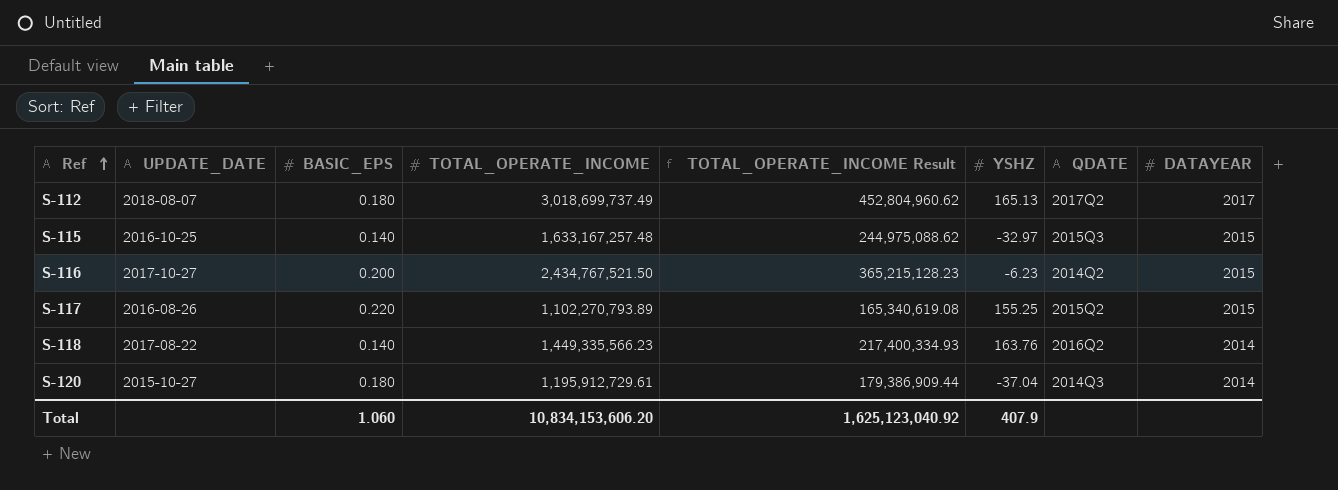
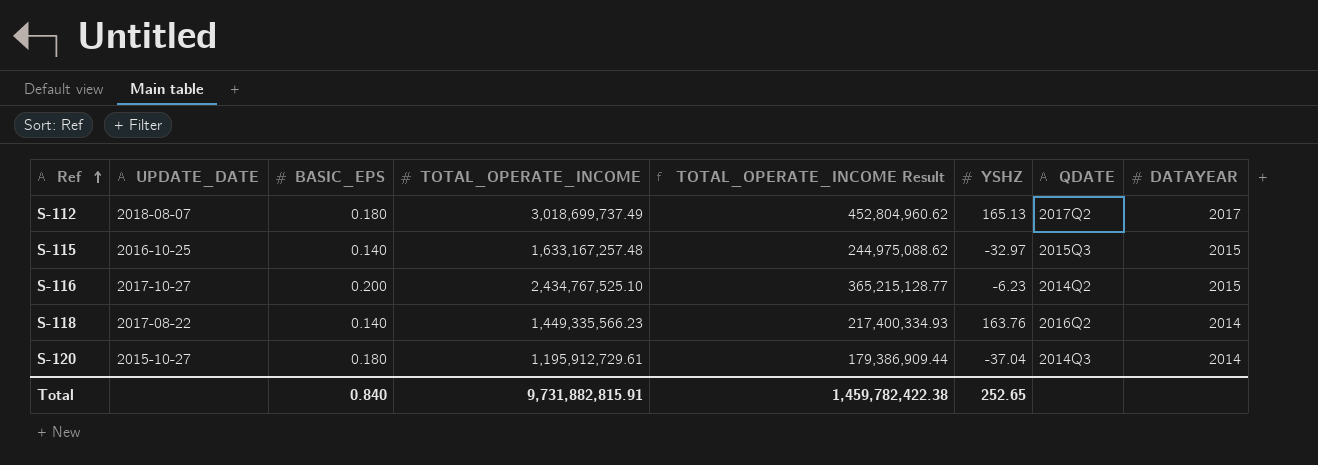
row S-117: 2016-08-26 | 0.220 | 1,102,270,793.89 | 165,340,619.08 | 155.25 | 2015Q2 | 2015 -> none
S-116 | TOTAL_OPERATE_INCOME: 2,434,767,521.50 -> 2,434,767,525.10
S-116 | TOTAL_OPERATE_INCOME Result: 365,215,128.23 -> 365,215,128.77
Total | BASIC_EPS: 1.060 -> 0.840
Total | TOTAL_OPERATE_INCOME: 10,834,153,606.20 -> 9,731,882,815.91
Total | TOTAL_OPERATE_INCOME Result: 1,625,123,040.92 -> 1,459,782,422.38
Total | YSHZ: 407.9 -> 252.65

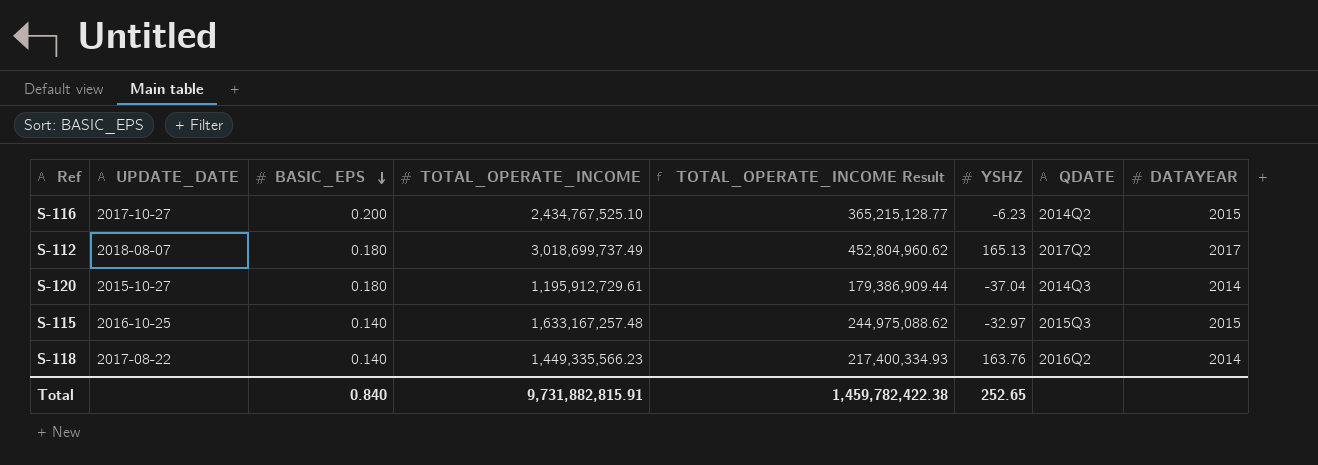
row order: Ref ascending -> BASIC_EPS descending

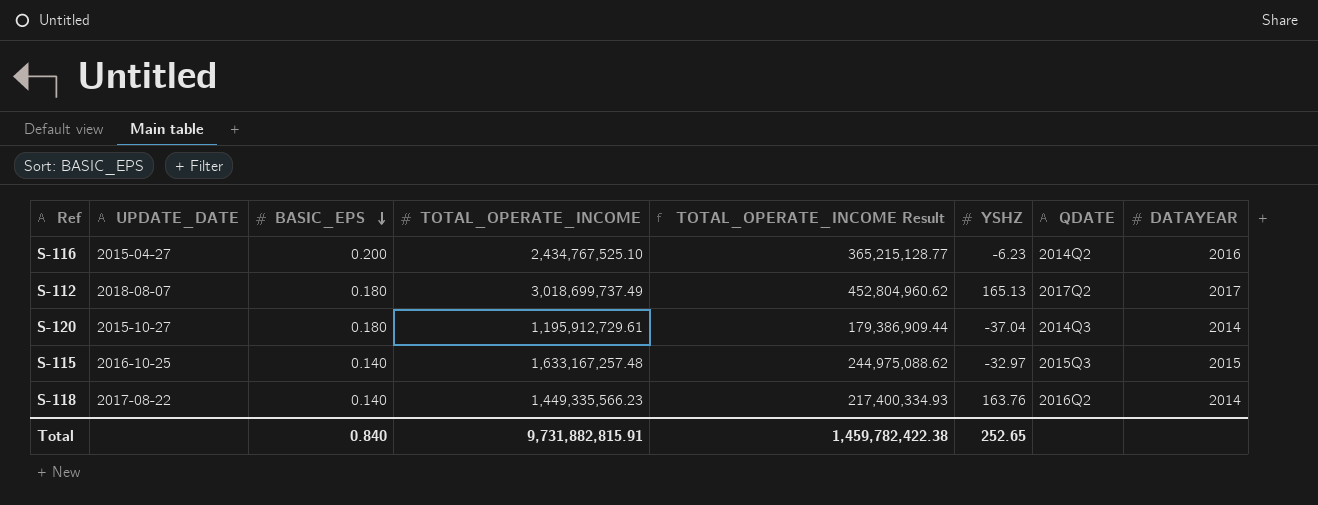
S-116 | UPDATE_DATE: 2017-10-27 -> 2015-04-27
S-116 | DATAYEAR: 2015 -> 2016

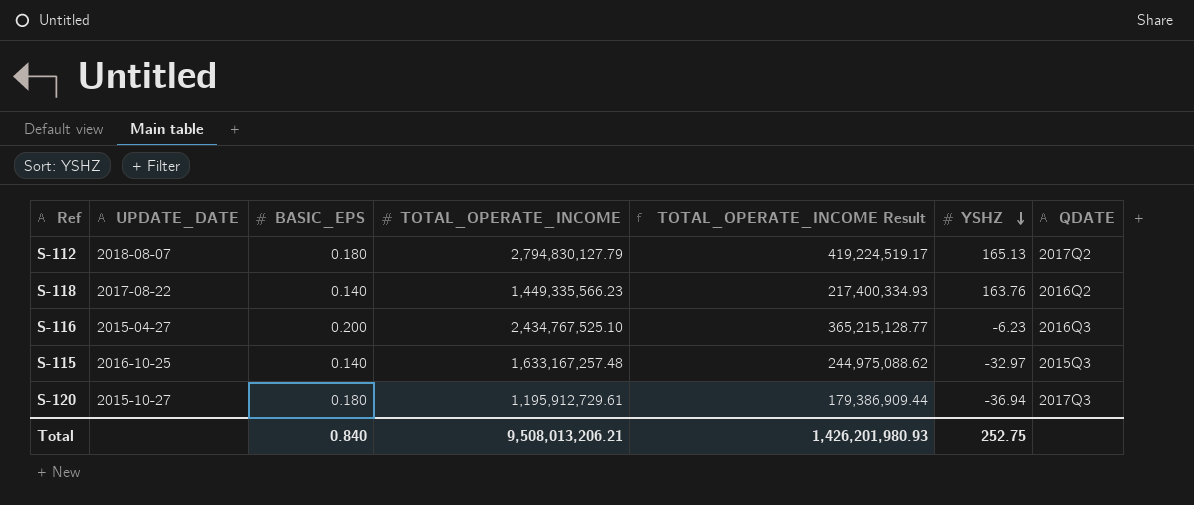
row order: BASIC_EPS descending -> YSHZ descending
column DATAYEAR | position: 8 -> none
S-112 | TOTAL_OPERATE_INCOME: 3,018,699,737.49 -> 2,794,830,127.79
S-112 | TOTAL_OPERATE_INCOME Result: 452,804,960.62 -> 419,224,519.17
S-116 | QDATE: 2014Q2 -> 2016Q3
S-120 | YSHZ: -37.04 -> -36.94
S-120 | QDATE: 2014Q3 -> 2017Q3
Total | TOTAL_OPERATE_INCOME: 9,731,882,815.91 -> 9,508,013,206.21
Total | TOTAL_OPERATE_INCOME Result: 1,459,782,422.38 -> 1,426,201,980.93
Total | YSHZ: 252.65 -> 252.75

